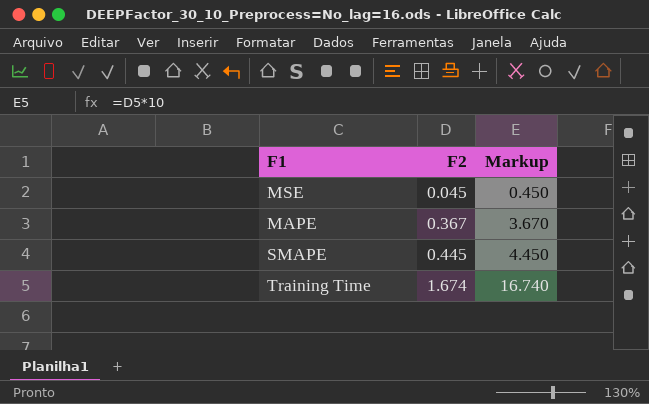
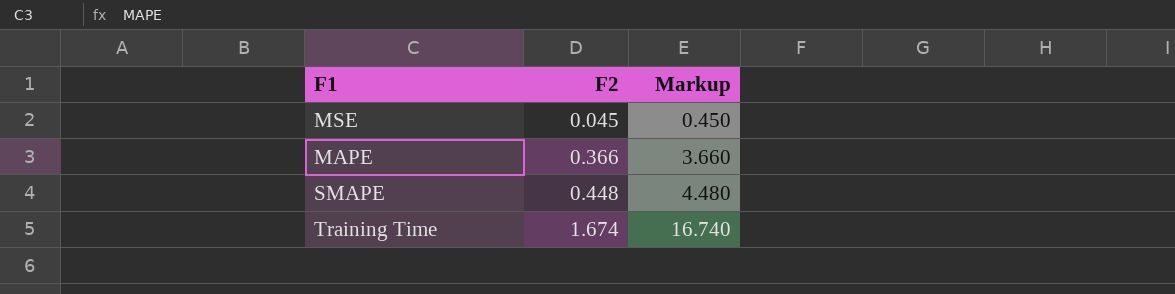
MAPE | F2: 0.367 -> 0.366
MAPE | Markup: 3.670 -> 3.660
SMAPE | F2: 0.445 -> 0.448
SMAPE | Markup: 4.450 -> 4.480

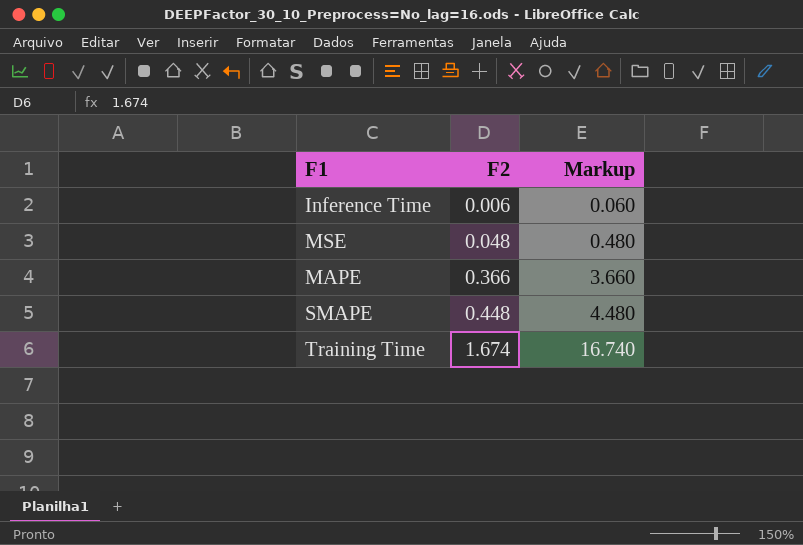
row Inference Time: none -> 0.006 | 0.060
MSE | F2: 0.045 -> 0.048
MSE | Markup: 0.450 -> 0.480

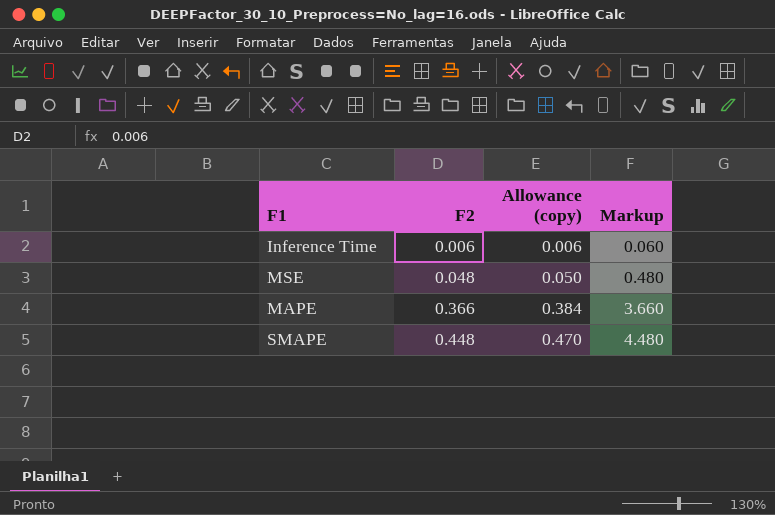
column Allowance (copy) | formula: none -> [F2] * 1.05
row Training Time: 1.674 | 16.740 -> none

